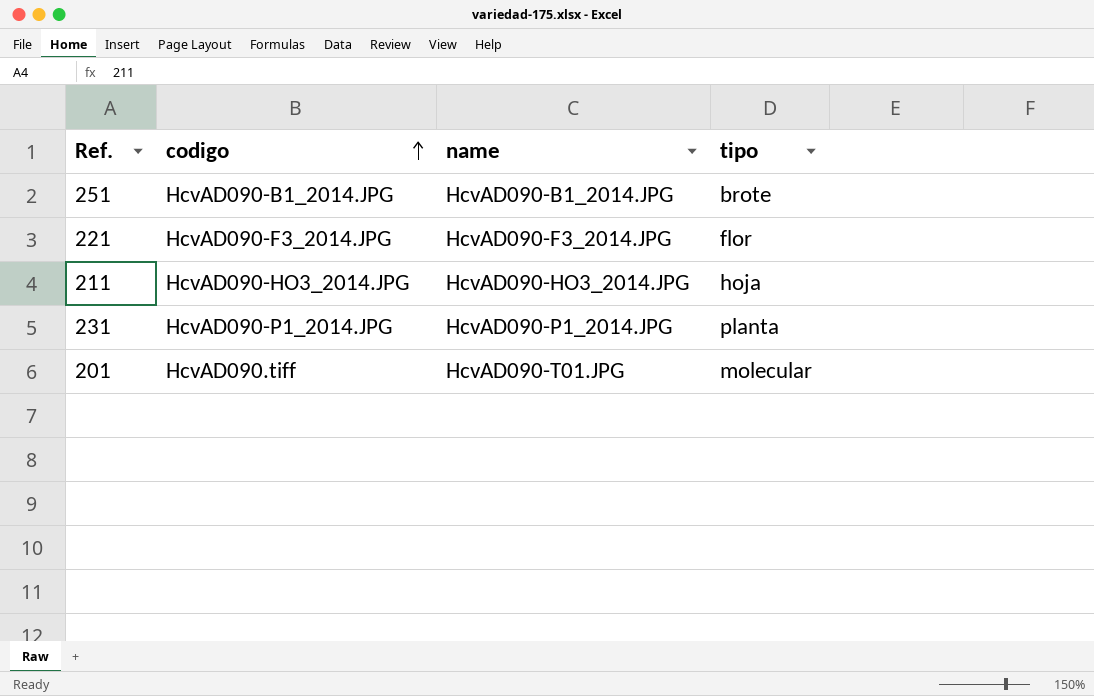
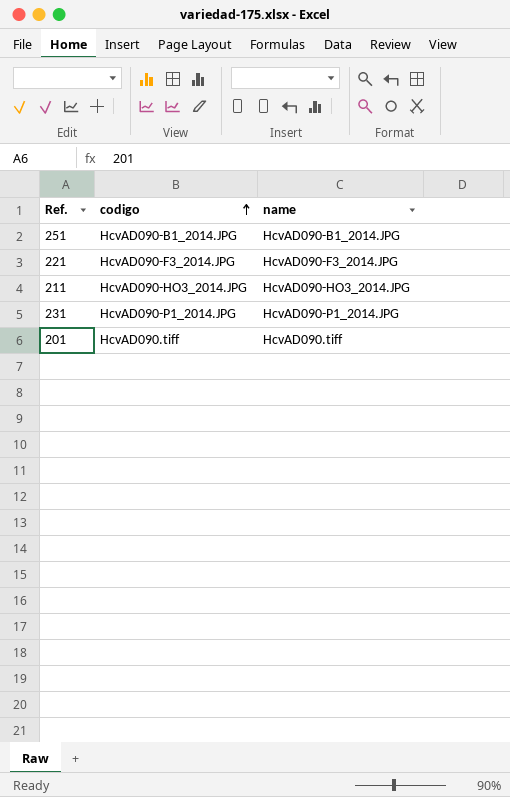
column tipo | position: 4 -> none
201 | name: HcvAD090-T01.JPG -> HcvAD090.tiff

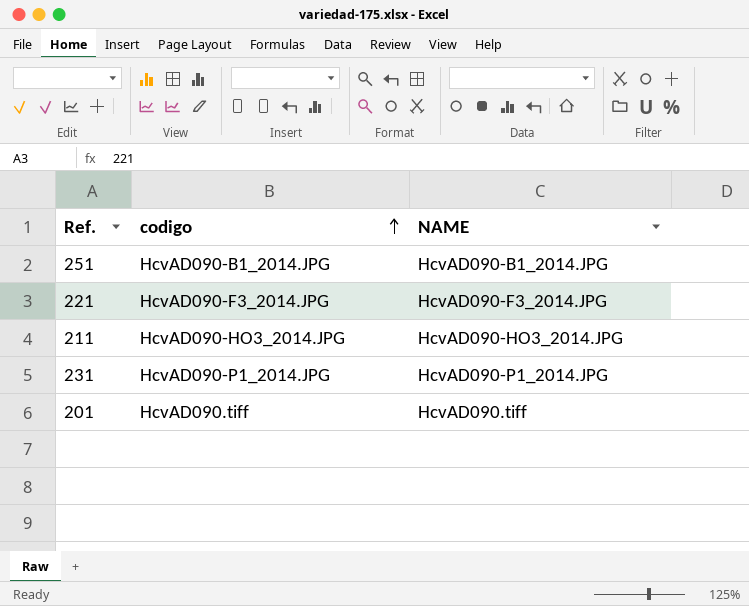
column name: name -> NAME

